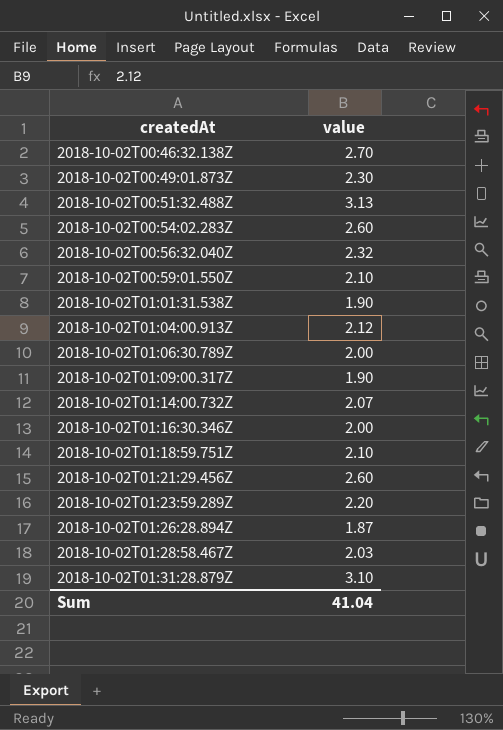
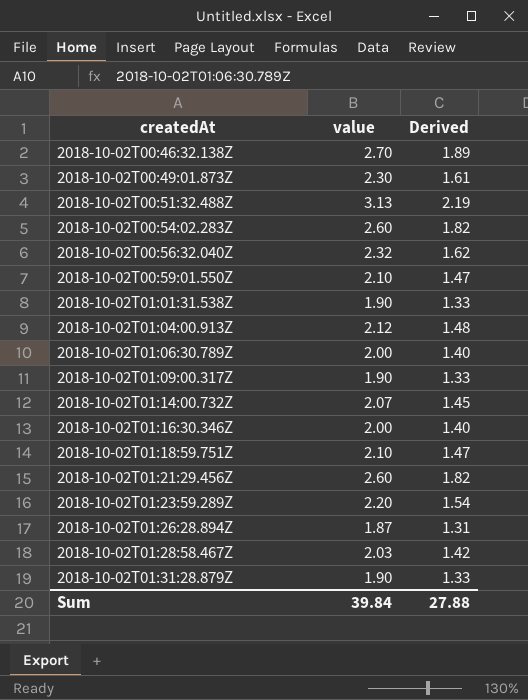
column Derived | formula: none -> [value] * 0.7
2018-10-02T01:31:28.879Z | value: 3.10 -> 1.90
Sum | value: 41.04 -> 39.84

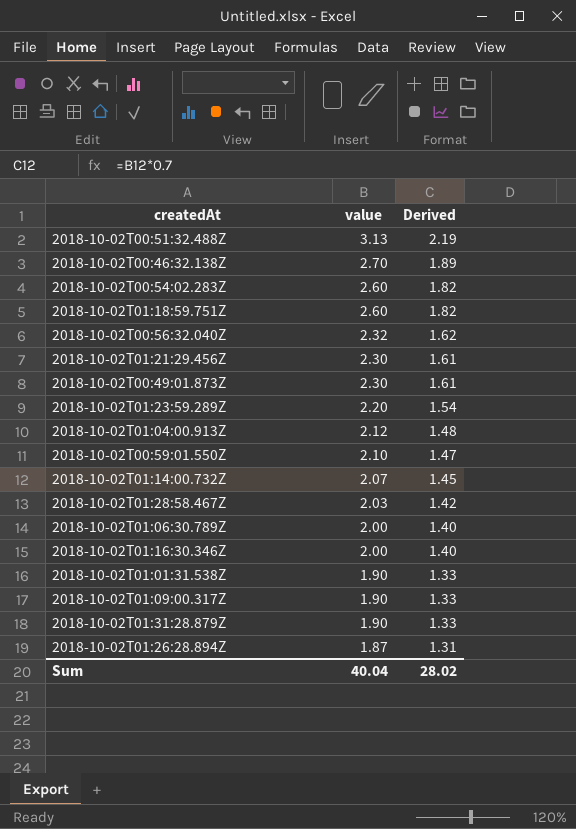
row order: createdAt ascending -> value descending
2018-10-02T01:18:59.751Z | value: 2.10 -> 2.60
2018-10-02T01:18:59.751Z | Derived: 1.47 -> 1.82
2018-10-02T01:21:29.456Z | value: 2.60 -> 2.30
2018-10-02T01:21:29.456Z | Derived: 1.82 -> 1.61
Sum | value: 39.84 -> 40.04
Sum | Derived: 27.88 -> 28.02

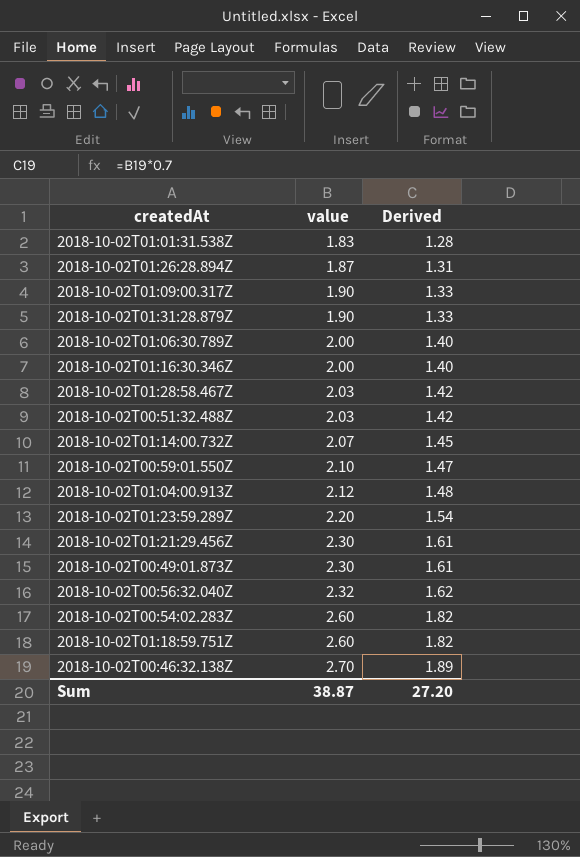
row order: value descending -> value ascending
2018-10-02T01:01:31.538Z | value: 1.90 -> 1.83
2018-10-02T01:01:31.538Z | Derived: 1.33 -> 1.28
2018-10-02T00:51:32.488Z | value: 3.13 -> 2.03
2018-10-02T00:51:32.488Z | Derived: 2.19 -> 1.42
Sum | value: 40.04 -> 38.87
Sum | Derived: 28.02 -> 27.20

